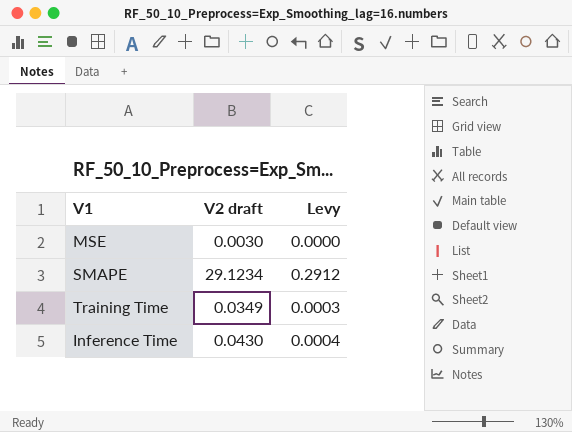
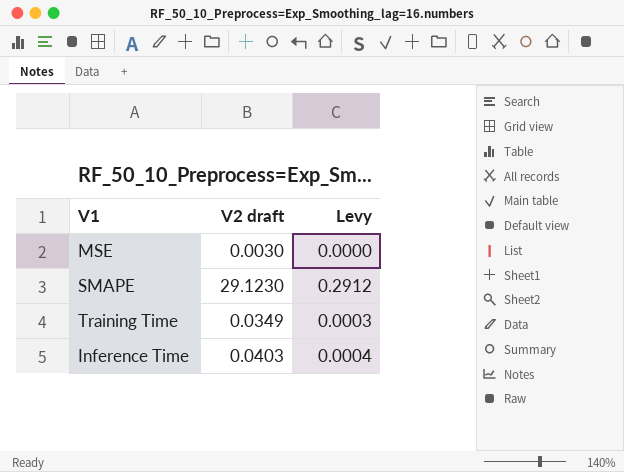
SMAPE | V2 draft: 29.1234 -> 29.1230
Inference Time | V2 draft: 0.0430 -> 0.0403

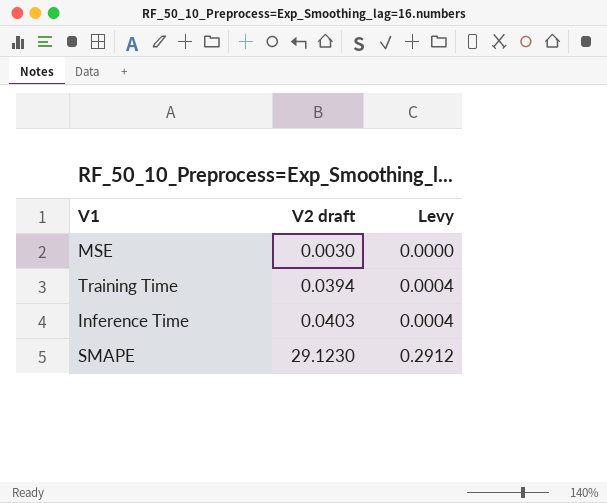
row order: none -> V2 draft ascending
Training Time | V2 draft: 0.0349 -> 0.0394
Training Time | Levy: 0.0003 -> 0.0004

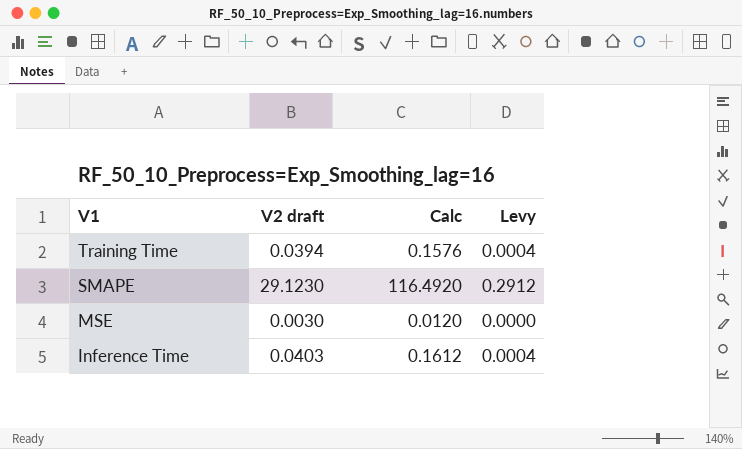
row order: V2 draft ascending -> V1 descending
column Calc | formula: none -> [V2 draft] * 4

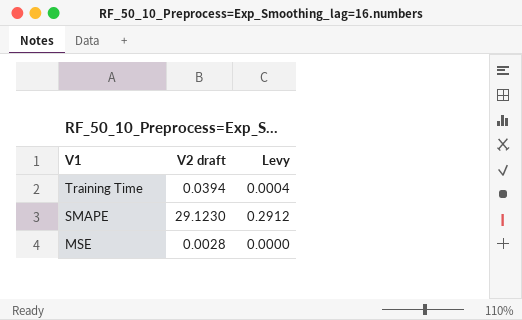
column Calc | formula: [V2 draft] * 4 -> none
row Inference Time: 0.0403 | 0.1612 | 0.0004 -> none
MSE | V2 draft: 0.0030 -> 0.0028

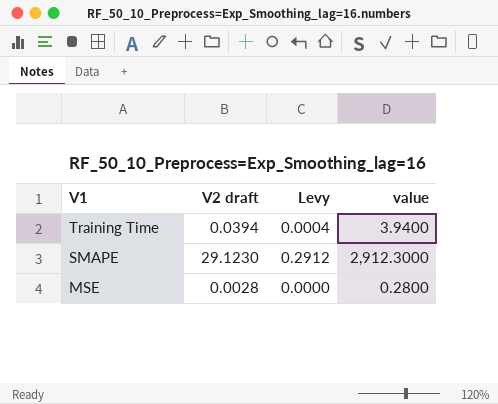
column value | formula: none -> [V2 draft] * 100

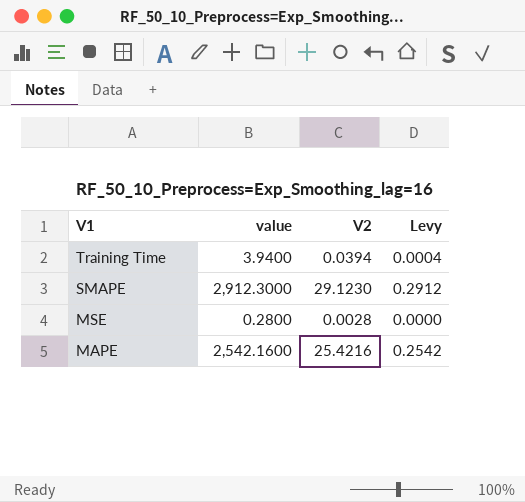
column value | position: 4 -> 2
column name: V2 draft -> V2
row MAPE: none -> 2,542.1600 | 25.4216 | 0.2542

